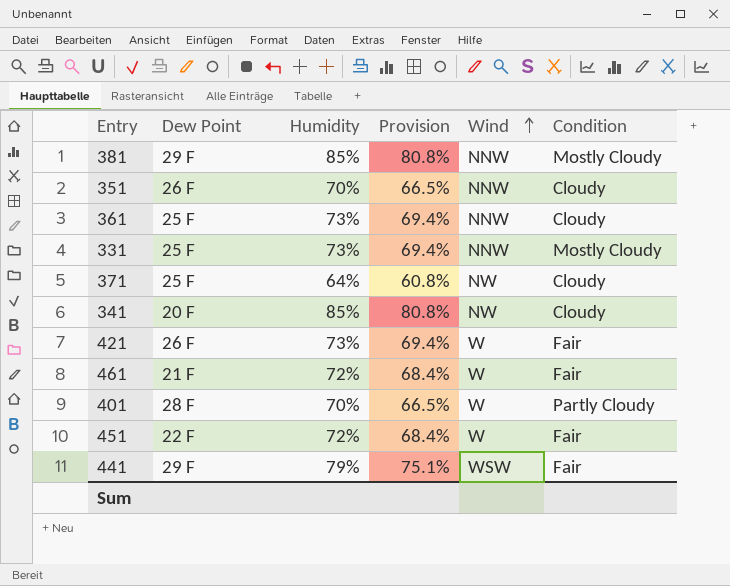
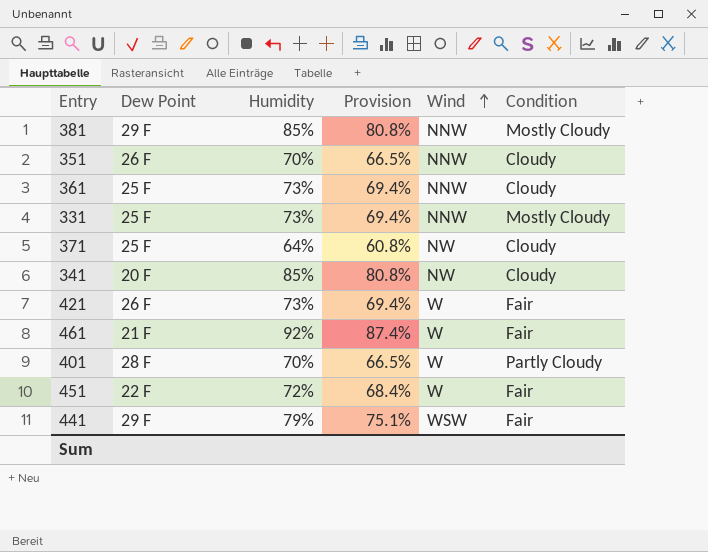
461 | Humidity: 72% -> 92%
461 | Provision: 68.4% -> 87.4%

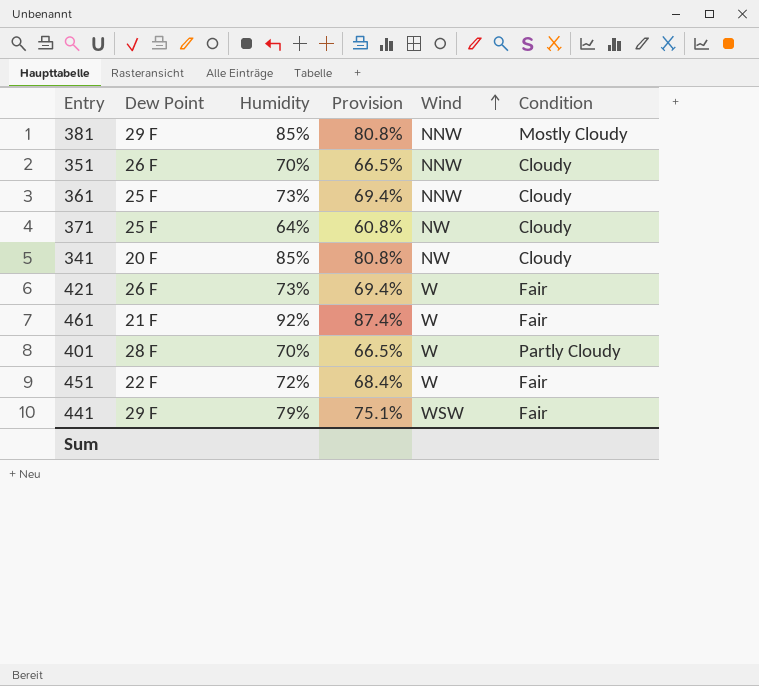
row 331: 25 F | 73% | 69.4% | NNW | Mostly Cloudy -> none

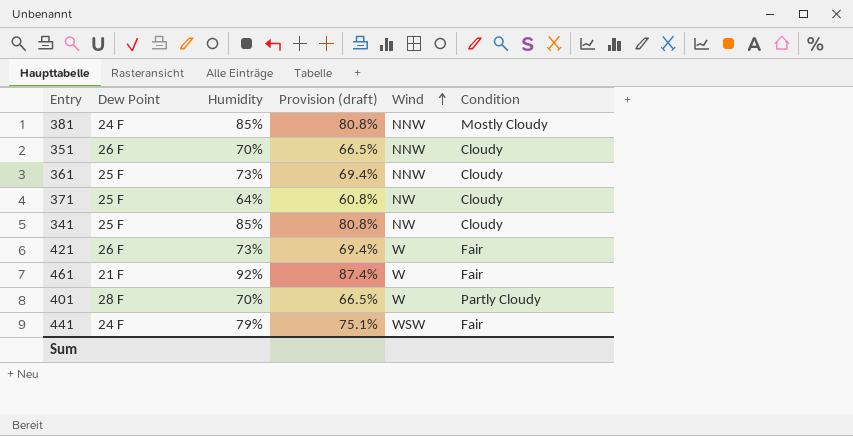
column name: Provision -> Provision (draft)
row 451: 22 F | 72% | 68.4% | W | Fair -> none
381 | Dew Point: 29 F -> 24 F
341 | Dew Point: 20 F -> 25 F
441 | Dew Point: 29 F -> 24 F

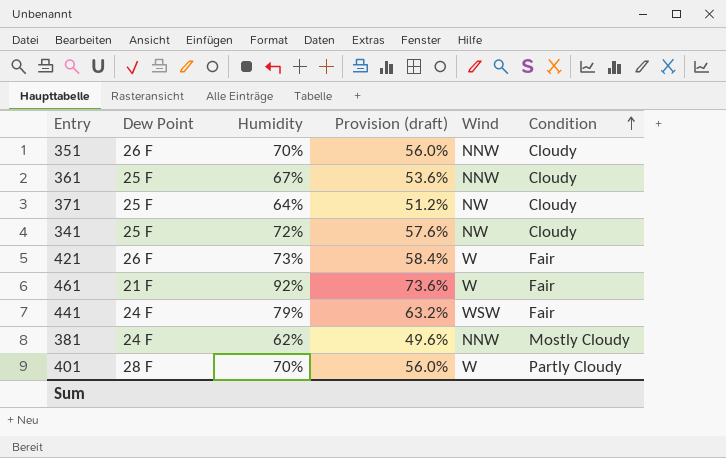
row order: Wind ascending -> Condition ascending
column Provision (draft) | formula: [Humidity] * 0.95 -> [Humidity] * 0.8
361 | Humidity: 73% -> 67%
341 | Humidity: 85% -> 72%
381 | Humidity: 85% -> 62%

